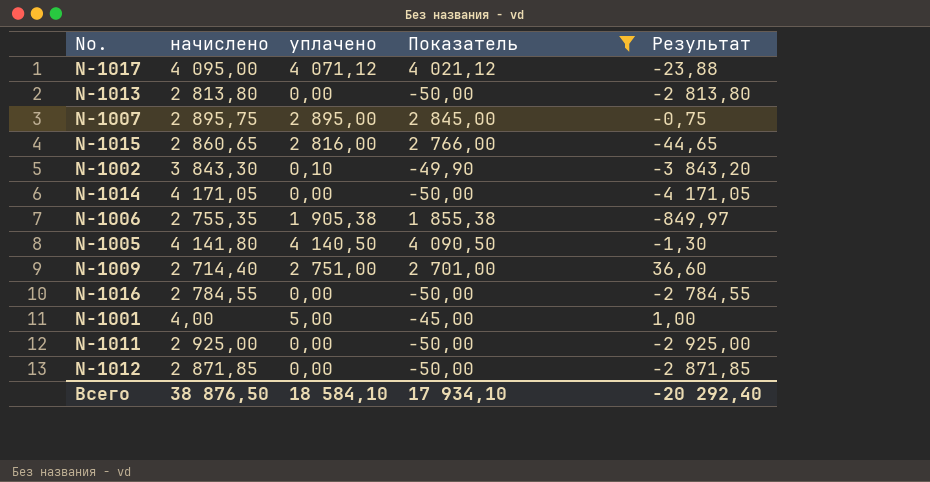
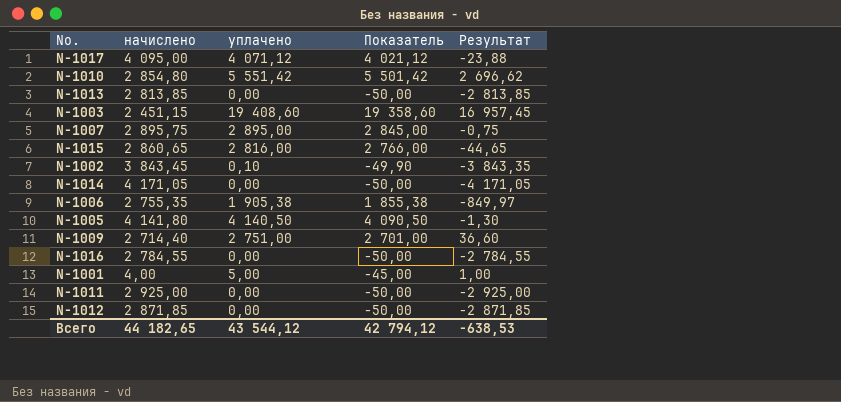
filter: Показатель <= 4 090,50 -> none
N-1013 | начислено: 2 813,80 -> 2 813,85
N-1013 | Результат: -2 813,80 -> -2 813,85
N-1002 | начислено: 3 843,30 -> 3 843,45
N-1002 | Результат: -3 843,20 -> -3 843,35
Всего | начислено: 38 876,50 -> 44 182,65
Всего | уплачено: 18 584,10 -> 43 544,12
Всего | Показатель: 17 934,10 -> 42 794,12
Всего | Результат: -20 292,40 -> -638,53

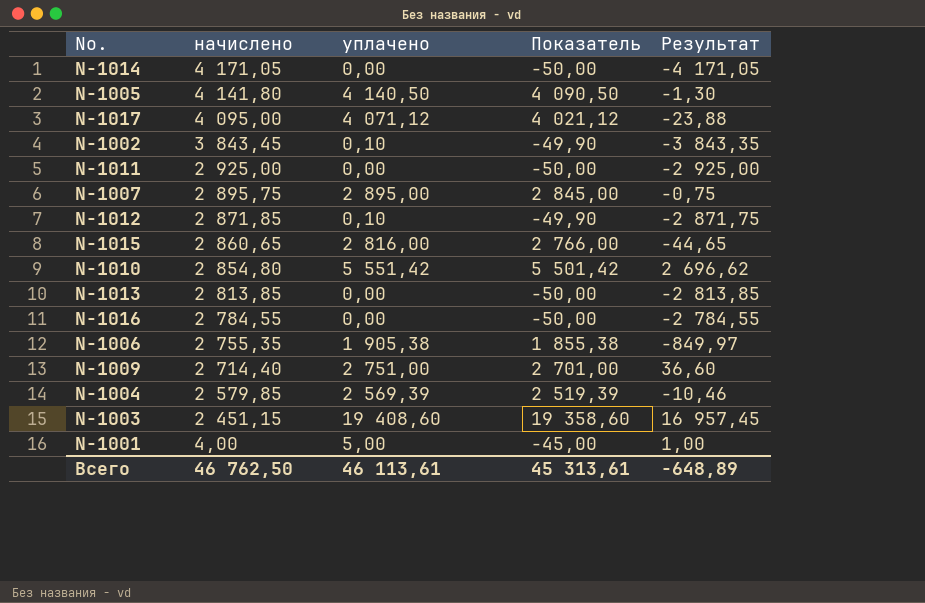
row order: none -> начислено descending
N-1012 | уплачено: 0,00 -> 0,10
N-1012 | Показатель: -50,00 -> -49,90
N-1012 | Результат: -2 871,85 -> -2 871,75
row N-1004: none -> 2 579,85 | 2 569,39 | 2 519,39 | -10,46
Всего | начислено: 44 182,65 -> 46 762,50
Всего | уплачено: 43 544,12 -> 46 113,61
Всего | Показатель: 42 794,12 -> 45 313,61
Всего | Результат: -638,53 -> -648,89

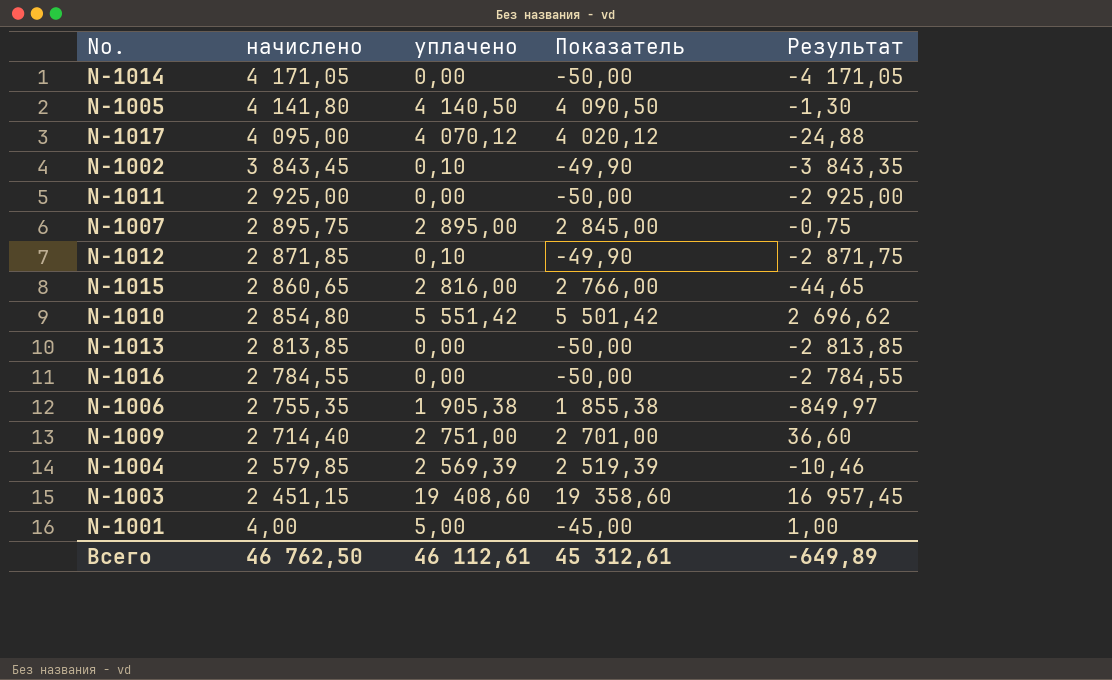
N-1017 | уплачено: 4 071,12 -> 4 070,12
N-1017 | Показатель: 4 021,12 -> 4 020,12
N-1017 | Результат: -23,88 -> -24,88
Всего | уплачено: 46 113,61 -> 46 112,61
Всего | Показатель: 45 313,61 -> 45 312,61
Всего | Результат: -648,89 -> -649,89

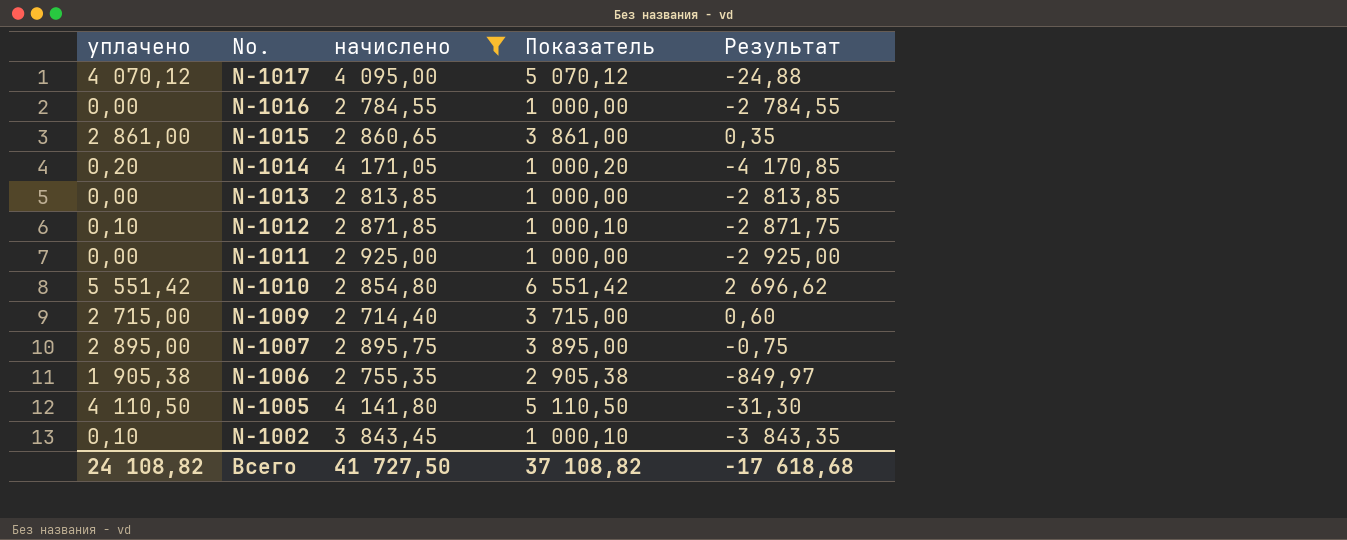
filter: none -> начислено >= 2 714,40
row order: начислено descending -> No. descending
column уплачено | position: 3 -> 1
column Показатель | formula: [уплачено] - 50 -> [уплачено] + 1000
N-1015 | уплачено: 2 816,00 -> 2 861,00
N-1015 | Результат: -44,65 -> 0,35
N-1014 | уплачено: 0,00 -> 0,20
N-1014 | Результат: -4 171,05 -> -4 170,85
N-1009 | уплачено: 2 751,00 -> 2 715,00
N-1009 | Результат: 36,60 -> 0,60
N-1005 | уплачено: 4 140,50 -> 4 110,50
N-1005 | Результат: -1,30 -> -31,30
Всего | уплачено: 46 112,61 -> 24 108,82
Всего | начислено: 46 762,50 -> 41 727,50
Всего | Показатель: 45 312,61 -> 37 108,82
Всего | Результат: -649,89 -> -17 618,68

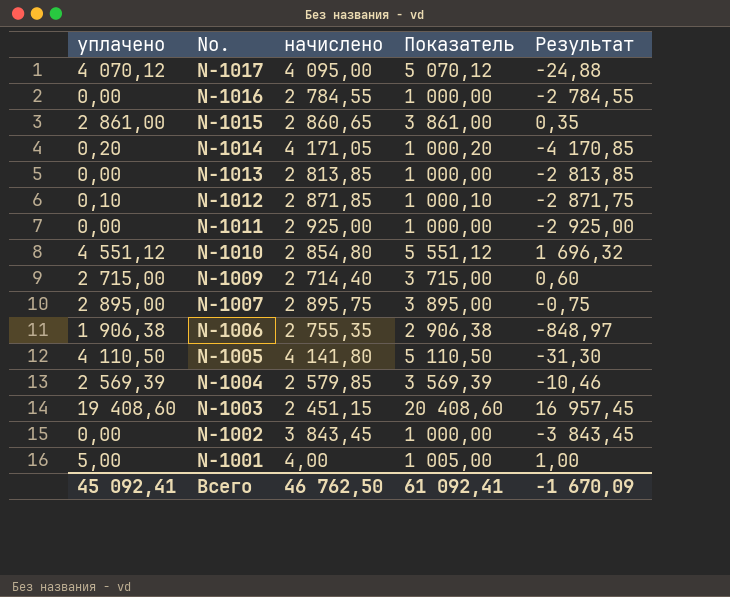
filter: начислено >= 2 714,40 -> none
N-1010 | уплачено: 5 551,42 -> 4 551,12
N-1010 | Показатель: 6 551,42 -> 5 551,12
N-1010 | Результат: 2 696,62 -> 1 696,32
N-1006 | уплачено: 1 905,38 -> 1 906,38
N-1006 | Показатель: 2 905,38 -> 2 906,38
N-1006 | Результат: -849,97 -> -848,97
N-1002 | уплачено: 0,10 -> 0,00
N-1002 | Показатель: 1 000,10 -> 1 000,00
N-1002 | Результат: -3 843,35 -> -3 843,45
Всего | уплачено: 24 108,82 -> 45 092,41
Всего | начислено: 41 727,50 -> 46 762,50
Всего | Показатель: 37 108,82 -> 61 092,41
Всего | Результат: -17 618,68 -> -1 670,09

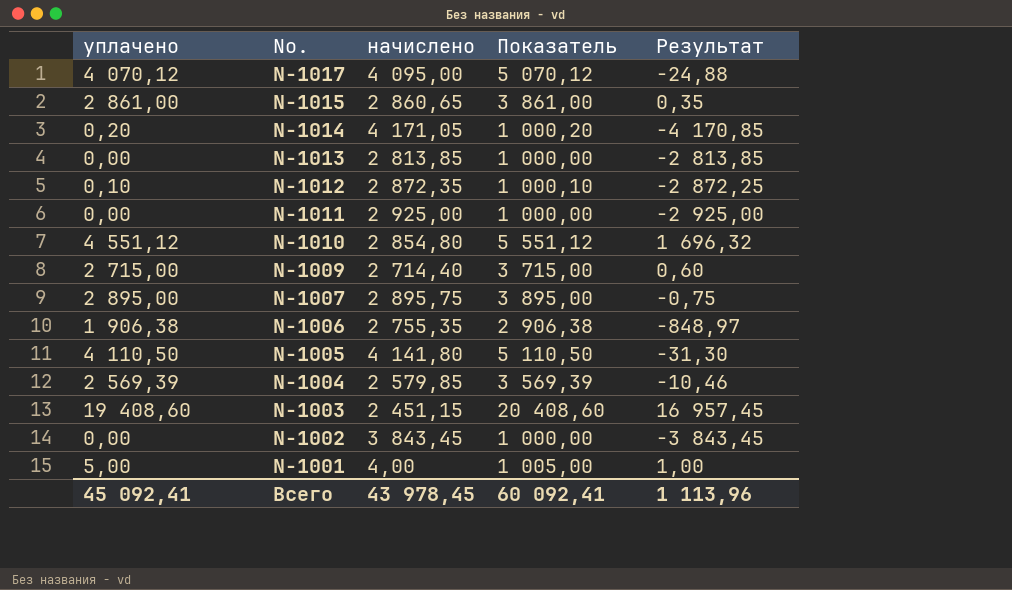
row N-1016: 0,00 | 2 784,55 | 1 000,00 | -2 784,55 -> none
N-1012 | начислено: 2 871,85 -> 2 872,35
N-1012 | Результат: -2 871,75 -> -2 872,25
Всего | начислено: 46 762,50 -> 43 978,45
Всего | Показатель: 61 092,41 -> 60 092,41
Всего | Результат: -1 670,09 -> 1 113,96

